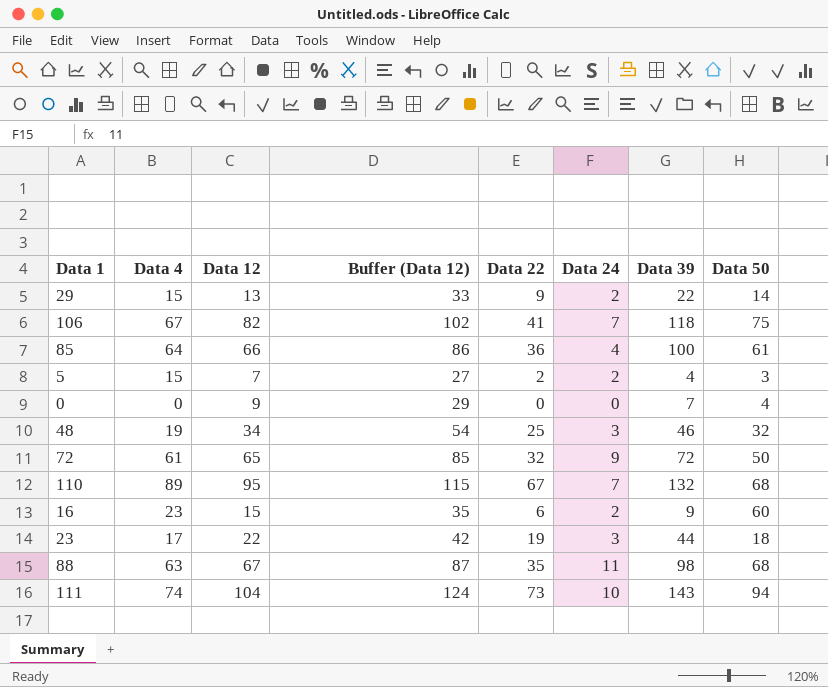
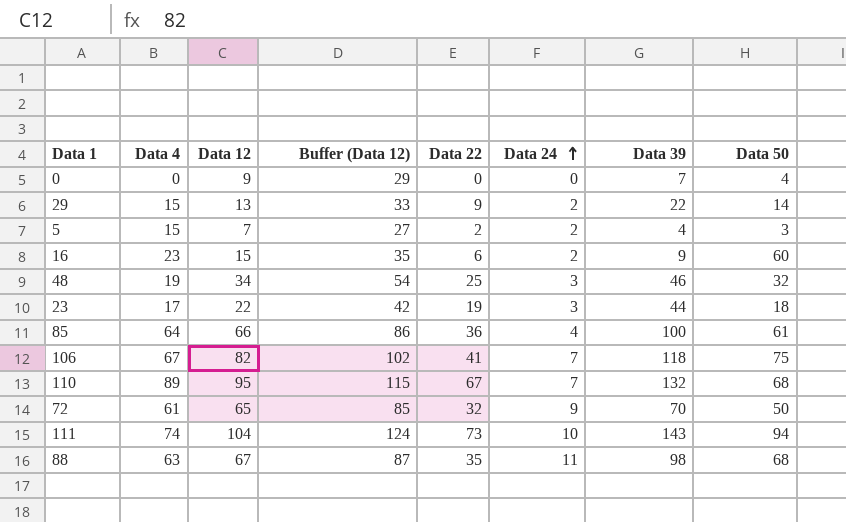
row order: none -> Data 24 ascending
72 | Data 39: 72 -> 70

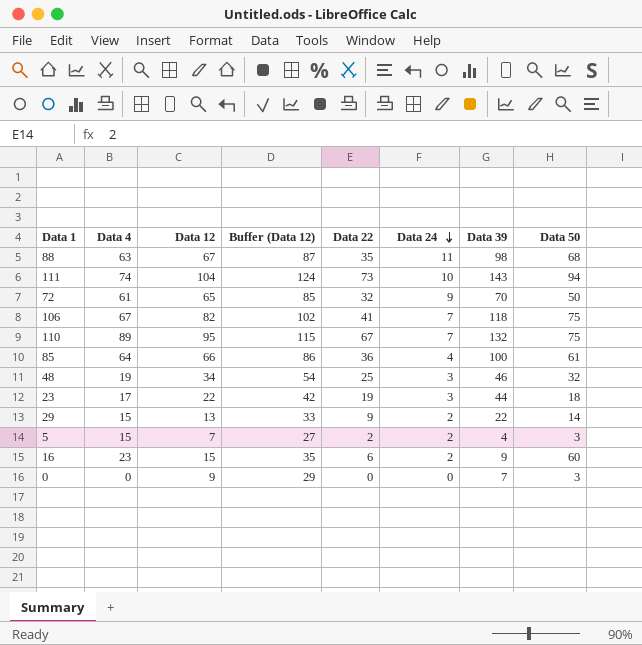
row order: Data 24 ascending -> Data 24 descending
110 | Data 50: 68 -> 75
0 | Data 50: 4 -> 3

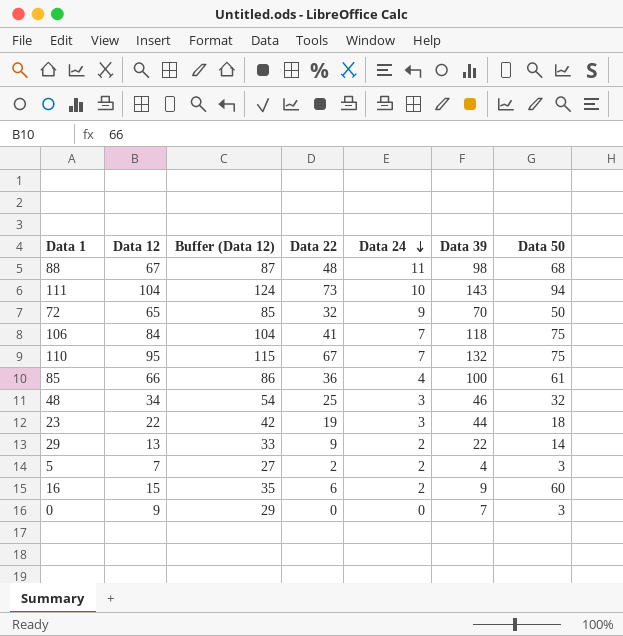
column Data 4 | position: 2 -> none
88 | Data 22: 35 -> 48
106 | Data 12: 82 -> 84
106 | Buffer (Data 12): 102 -> 104

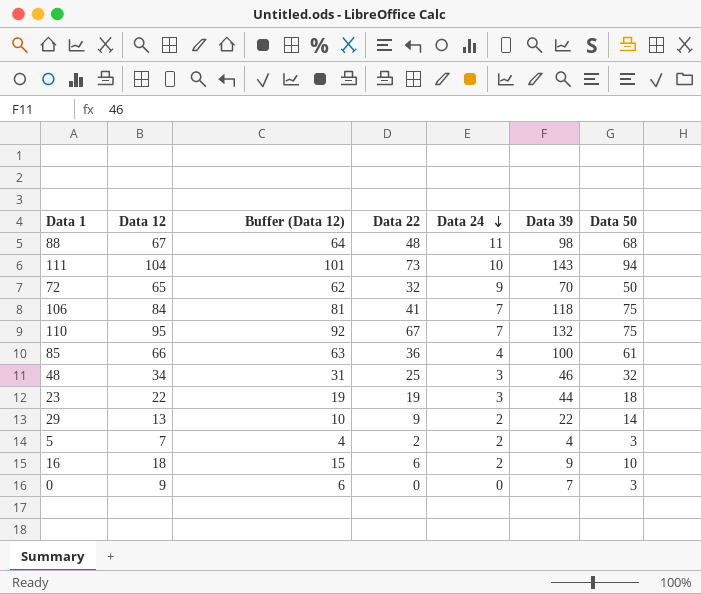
column Buffer (Data 12) | formula: [Data 12] + 20 -> [Data 12] - 3
16 | Data 12: 15 -> 18
16 | Data 50: 60 -> 10

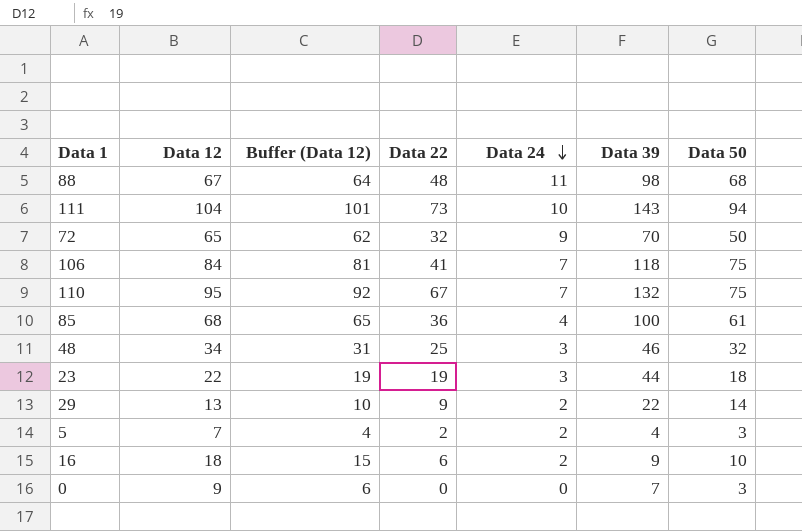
85 | Data 12: 66 -> 68
85 | Buffer (Data 12): 63 -> 65

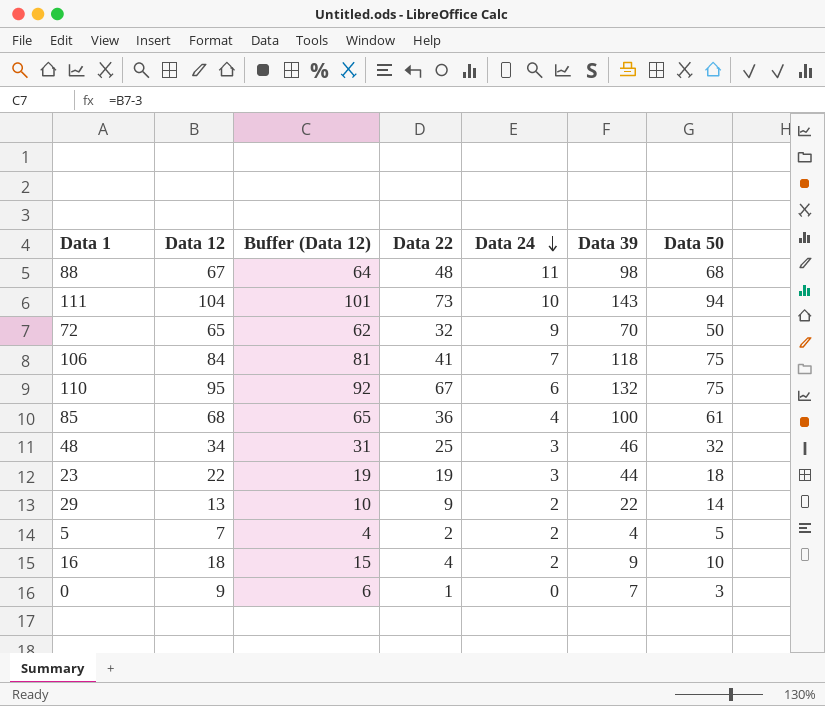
110 | Data 24: 7 -> 6
5 | Data 50: 3 -> 5
16 | Data 22: 6 -> 4
0 | Data 22: 0 -> 1

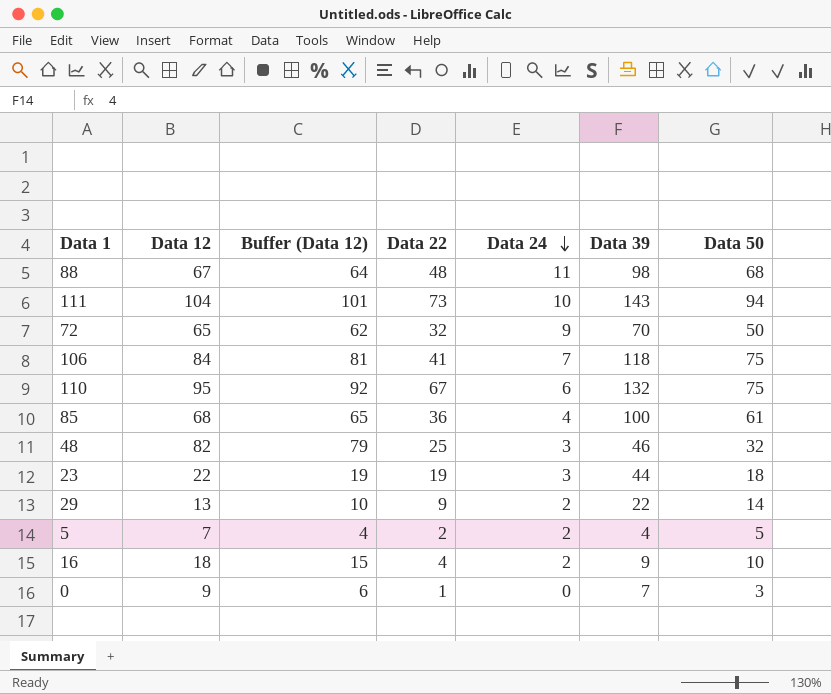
48 | Data 12: 34 -> 82
48 | Buffer (Data 12): 31 -> 79

